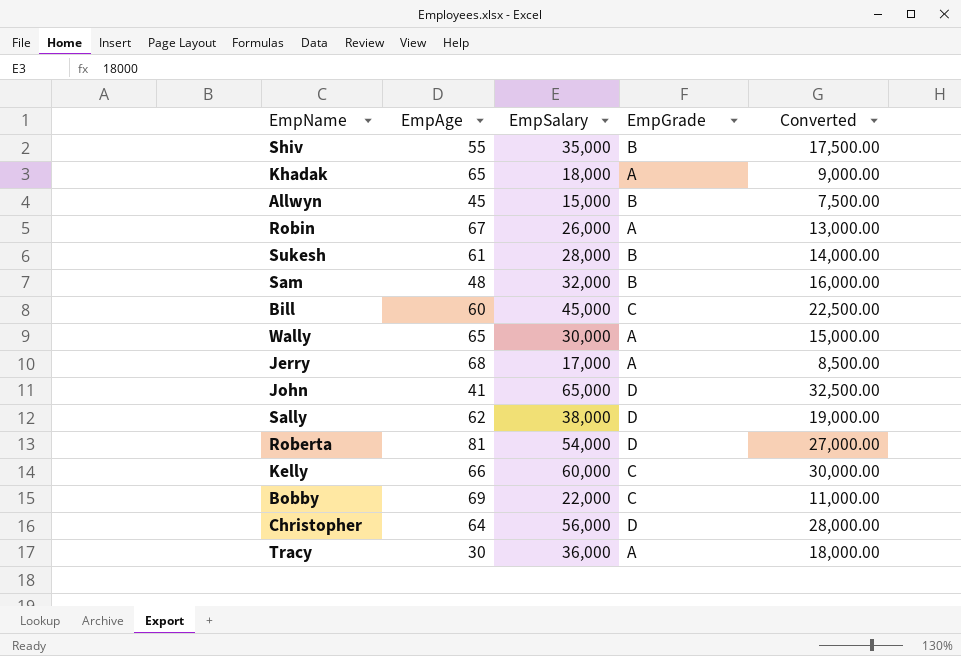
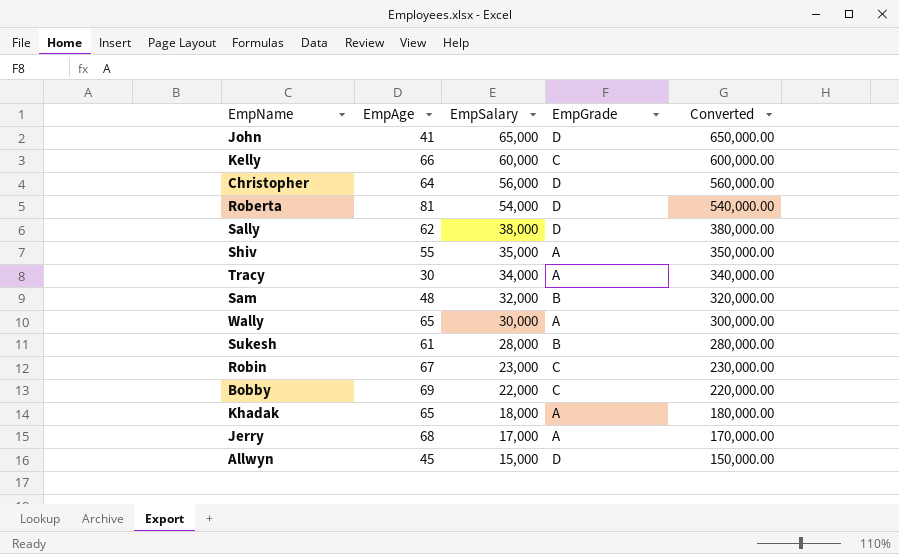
row order: none -> EmpSalary descending
column Converted | formula: [EmpSalary] * 0.5 -> [EmpSalary] * 10
row Bill: 60 | 45,000 | C | 22,500.00 -> none
Shiv | EmpGrade: B -> A
Tracy | EmpSalary: 36,000 -> 34,000
Robin | EmpSalary: 26,000 -> 23,000
Robin | EmpGrade: A -> C
Allwyn | EmpGrade: B -> D

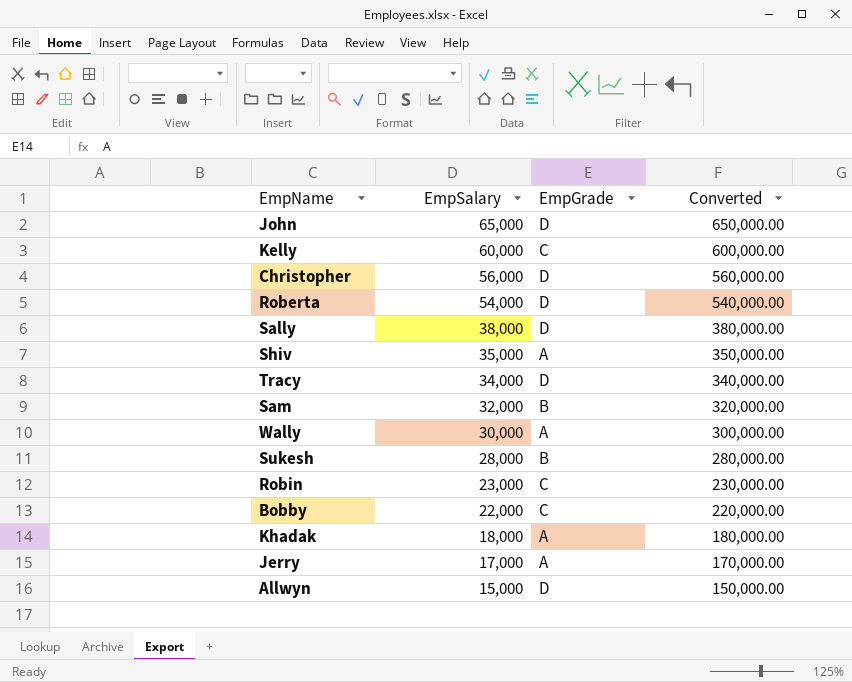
column EmpAge | position: 2 -> none
Tracy | EmpGrade: A -> D

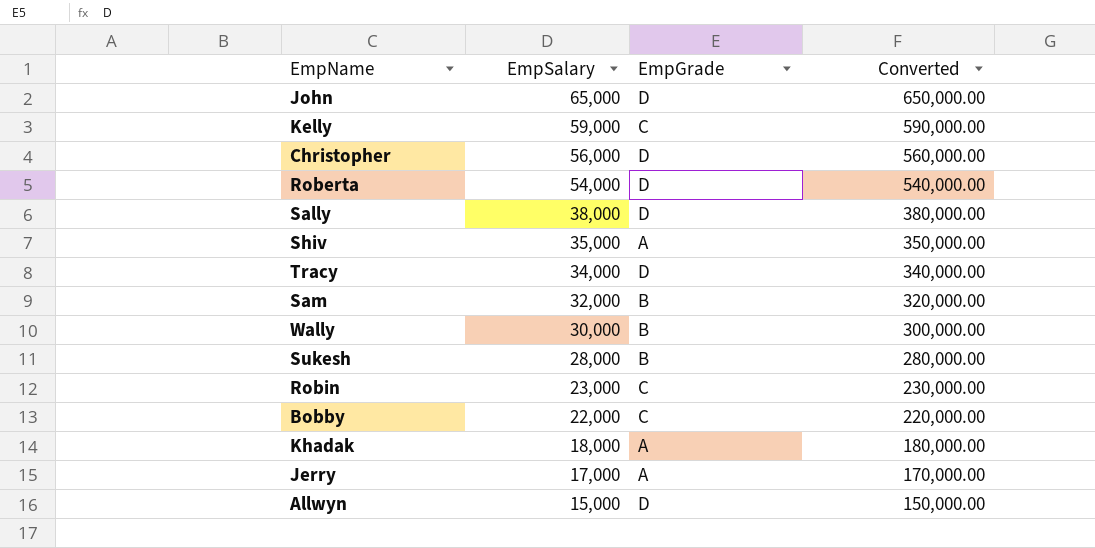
Kelly | EmpSalary: 60,000 -> 59,000
Kelly | Converted: 600,000.00 -> 590,000.00
Wally | EmpGrade: A -> B

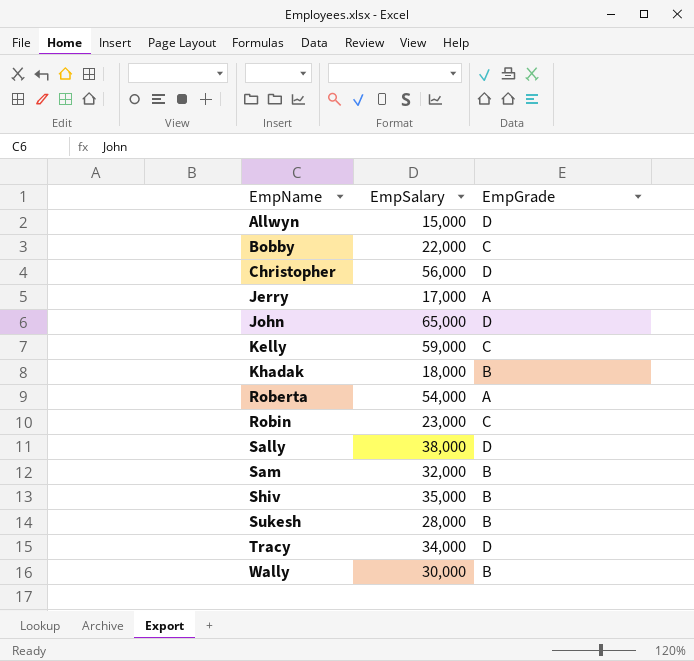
row order: EmpSalary descending -> EmpName ascending
column Converted | formula: [EmpSalary] * 10 -> none
Khadak | EmpGrade: A -> B
Roberta | EmpGrade: D -> A
Shiv | EmpGrade: A -> B

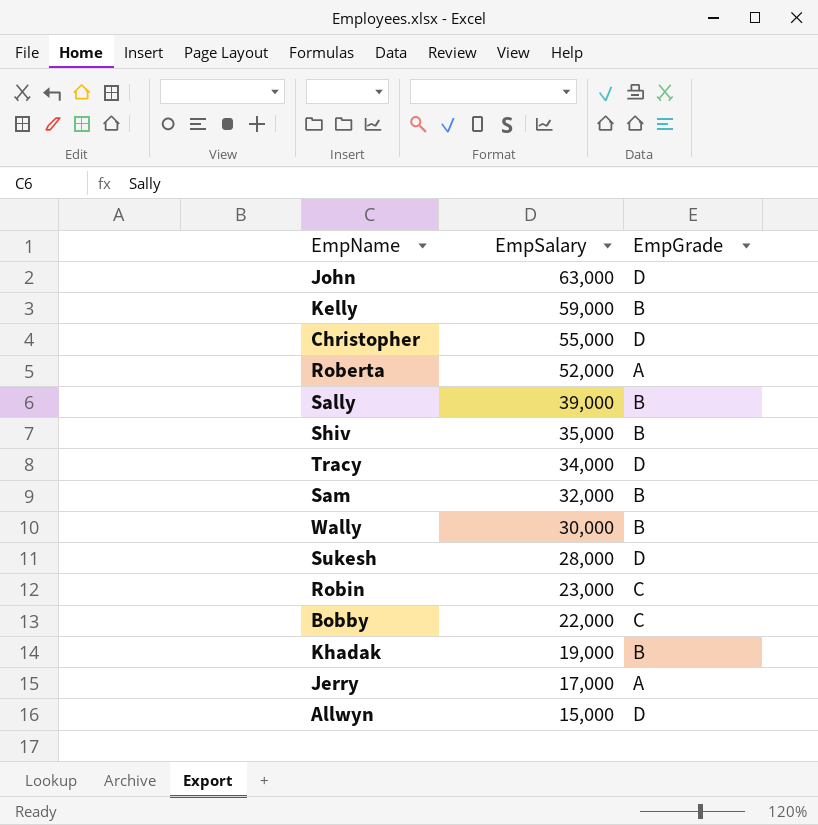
row order: EmpName ascending -> EmpSalary descending
John | EmpSalary: 65,000 -> 63,000
Kelly | EmpGrade: C -> B
Christopher | EmpSalary: 56,000 -> 55,000
Roberta | EmpSalary: 54,000 -> 52,000
Sally | EmpSalary: 38,000 -> 39,000
Sally | EmpGrade: D -> B
Sukesh | EmpGrade: B -> D
Khadak | EmpSalary: 18,000 -> 19,000

